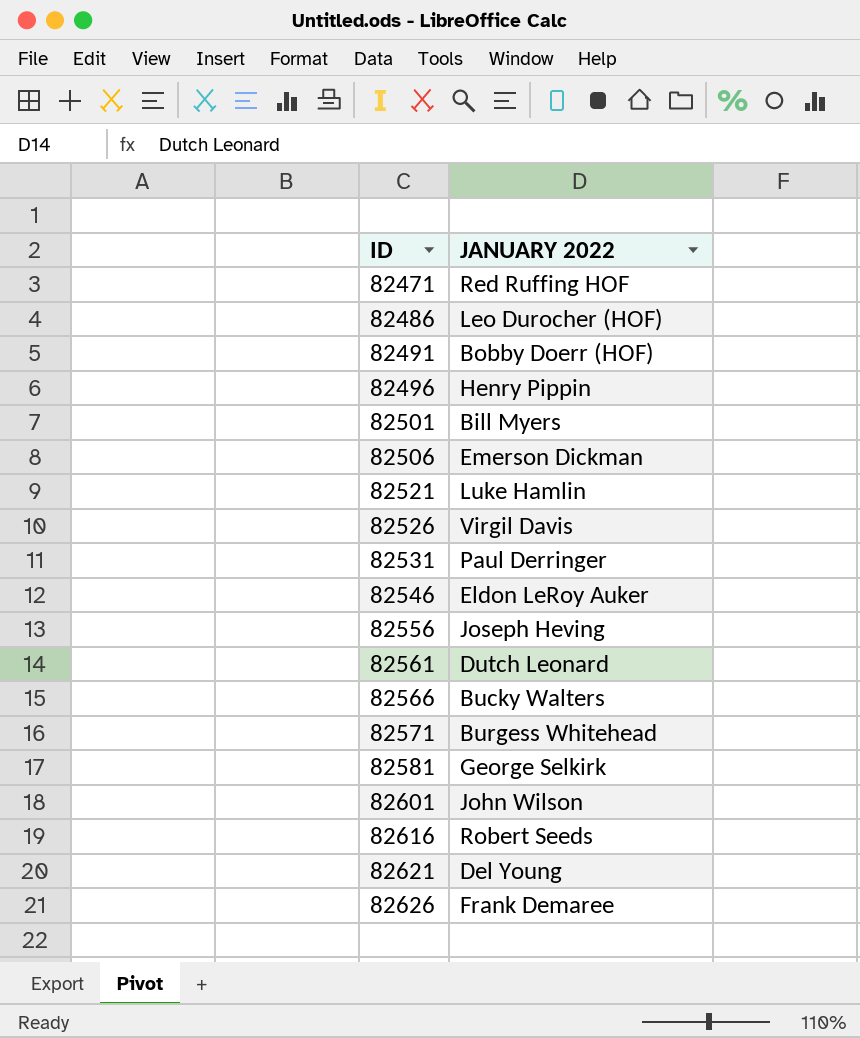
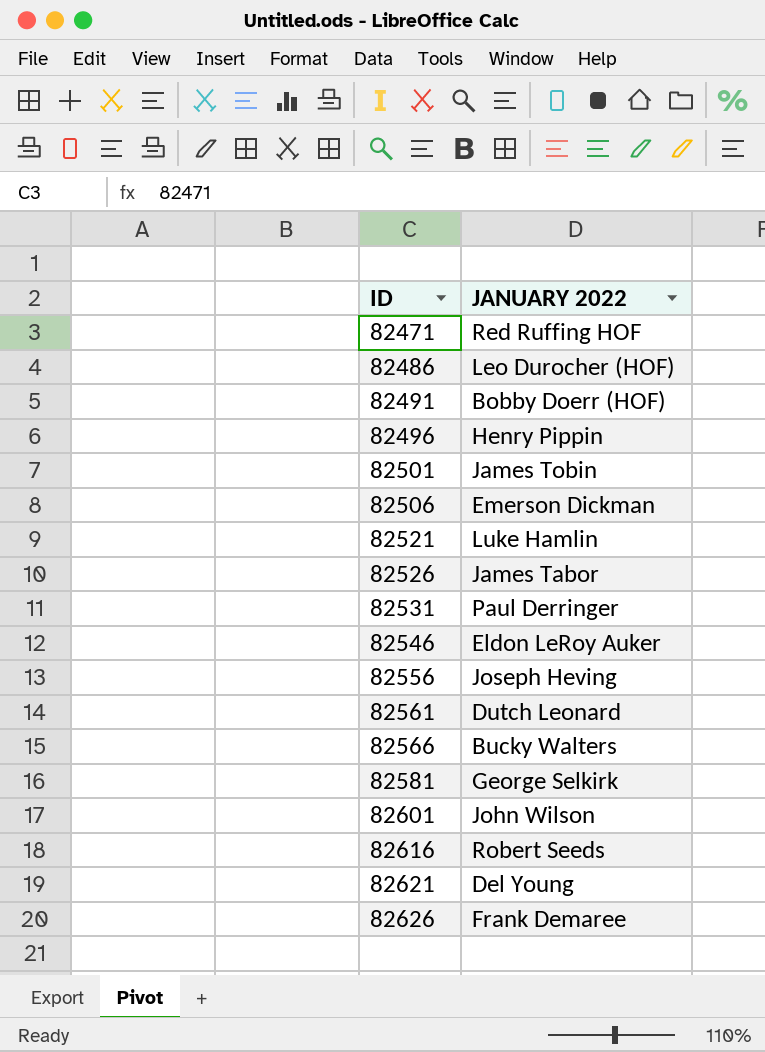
row 82571: Burgess Whitehead -> none
82501 | JANUARY 2022: Bill Myers -> James Tobin
82526 | JANUARY 2022: Virgil Davis -> James Tabor

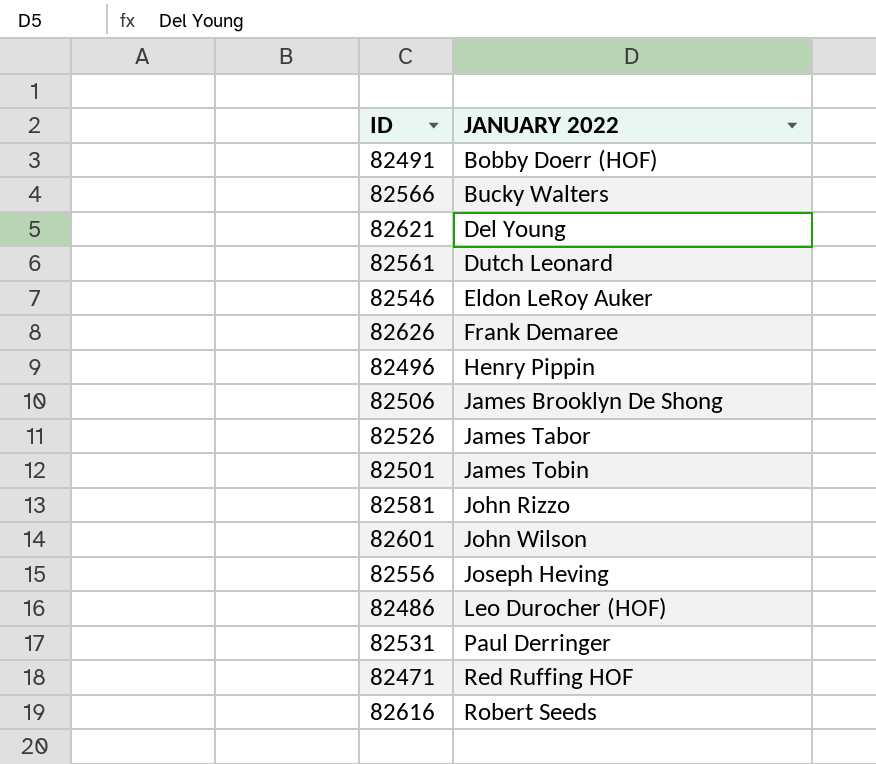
row order: ID ascending -> JANUARY 2022 ascending
row 82521: Luke Hamlin -> none
82506 | JANUARY 2022: Emerson Dickman -> James Brooklyn De Shong
82581 | JANUARY 2022: George Selkirk -> John Rizzo

